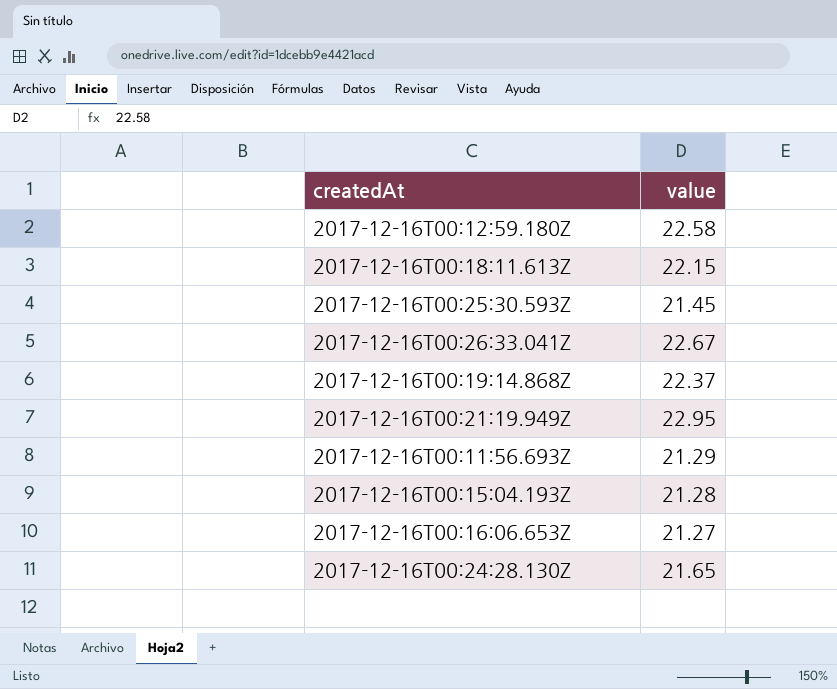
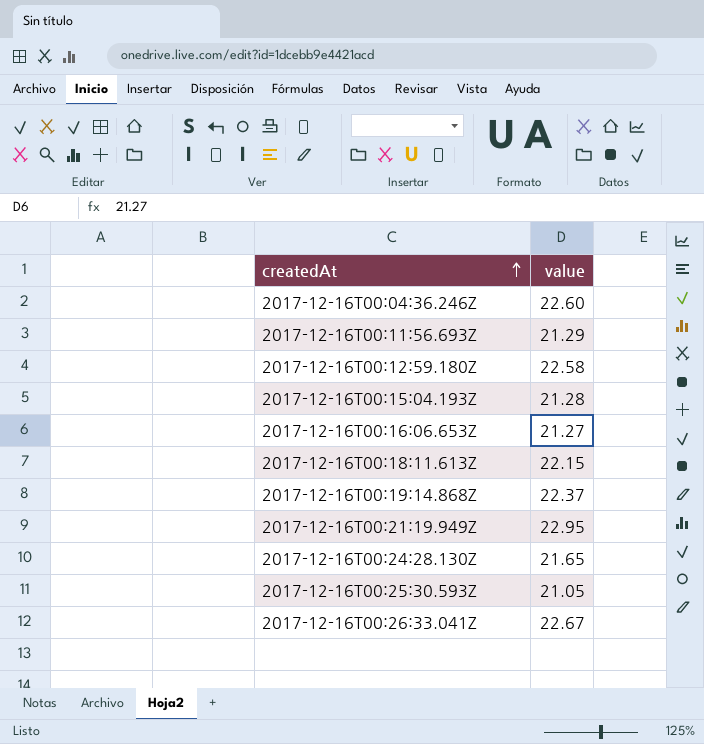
row order: none -> createdAt ascending
row 2017-12-16T00:04:36.246Z: none -> 22.60
2017-12-16T00:25:30.593Z | value: 21.45 -> 21.05

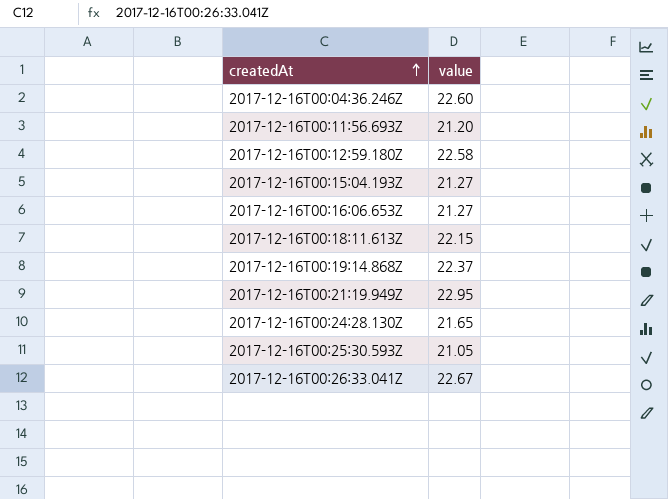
2017-12-16T00:11:56.693Z | value: 21.29 -> 21.20
2017-12-16T00:15:04.193Z | value: 21.28 -> 21.27

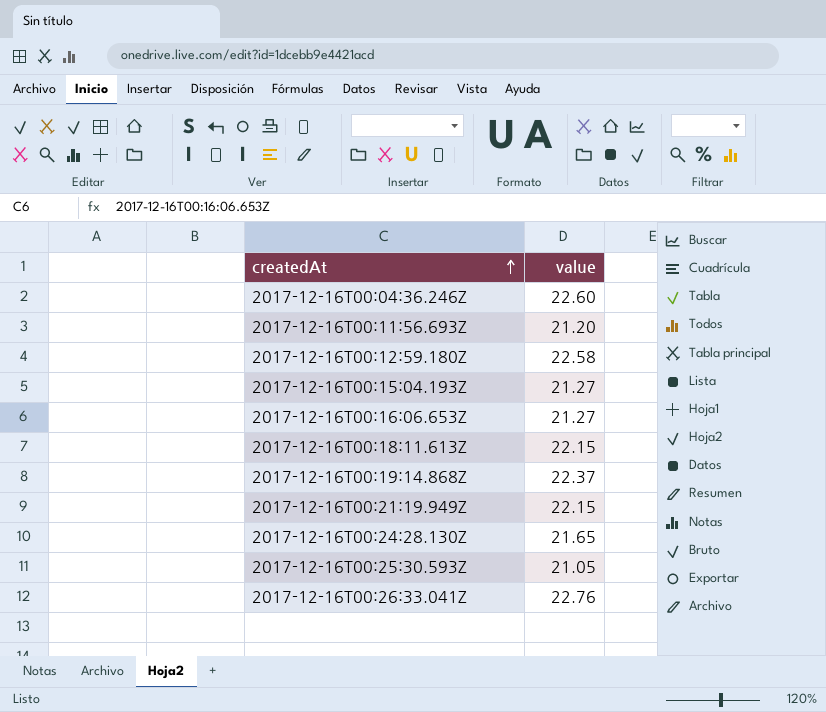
2017-12-16T00:21:19.949Z | value: 22.95 -> 22.15
2017-12-16T00:26:33.041Z | value: 22.67 -> 22.76

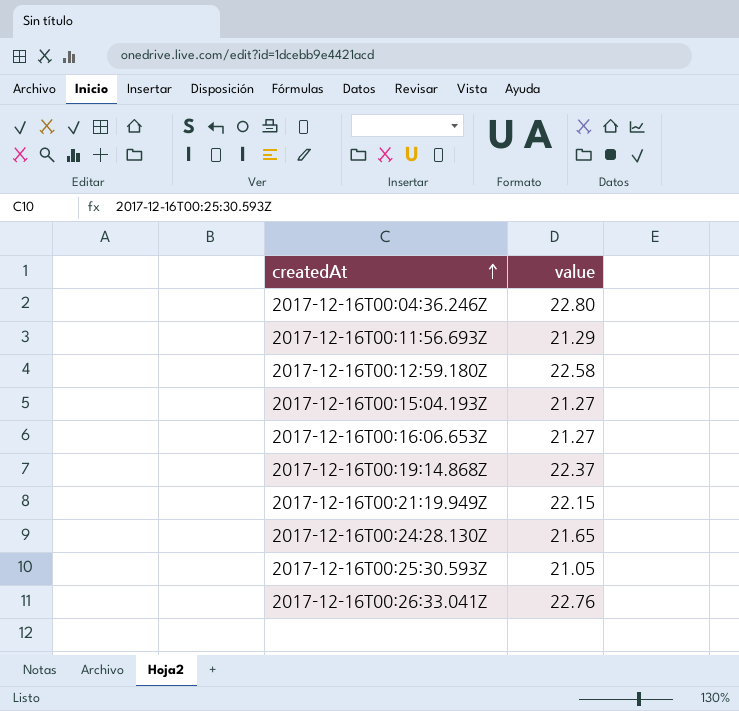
row 2017-12-16T00:18:11.613Z: 22.15 -> none
2017-12-16T00:04:36.246Z | value: 22.60 -> 22.80
2017-12-16T00:11:56.693Z | value: 21.20 -> 21.29

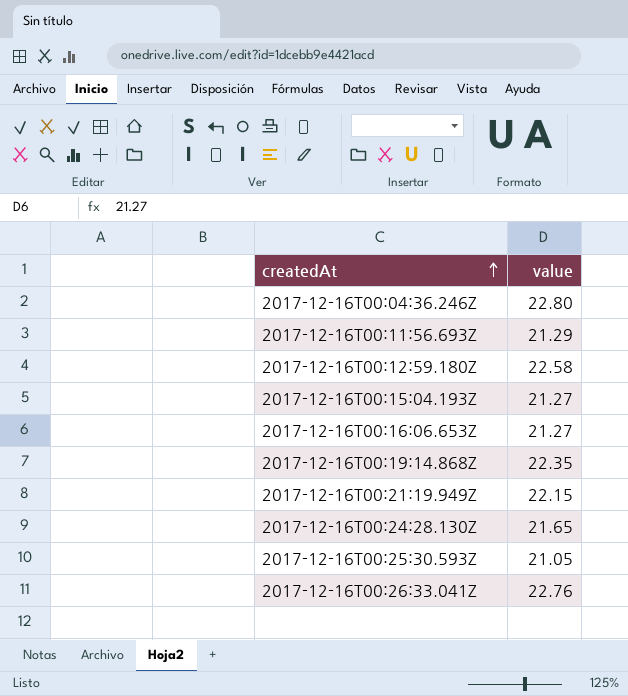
2017-12-16T00:19:14.868Z | value: 22.37 -> 22.35

